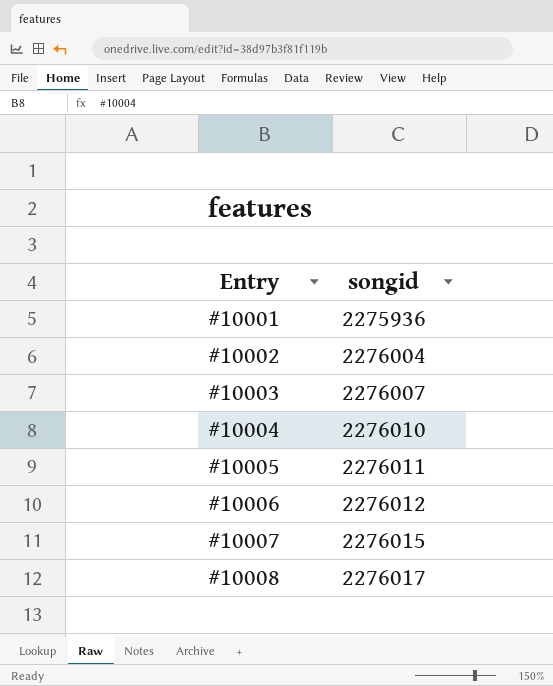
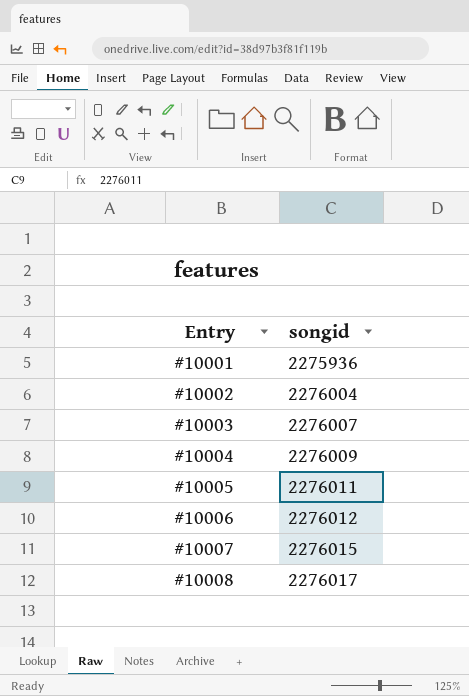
#10004 | songid: 2276010 -> 2276009

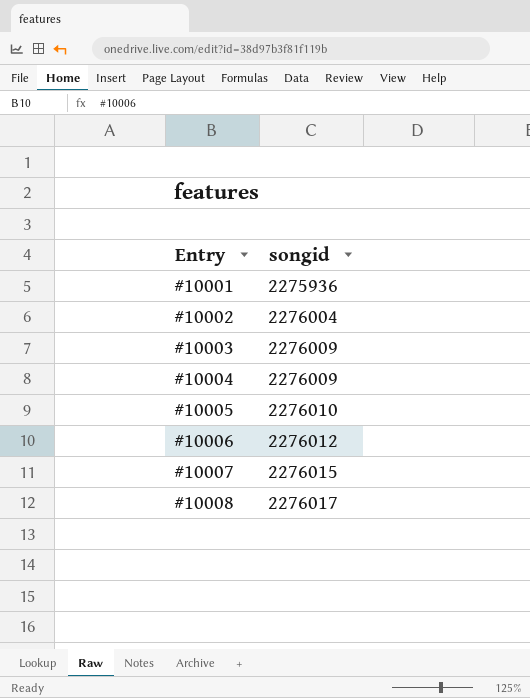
#10003 | songid: 2276007 -> 2276009
#10005 | songid: 2276011 -> 2276010

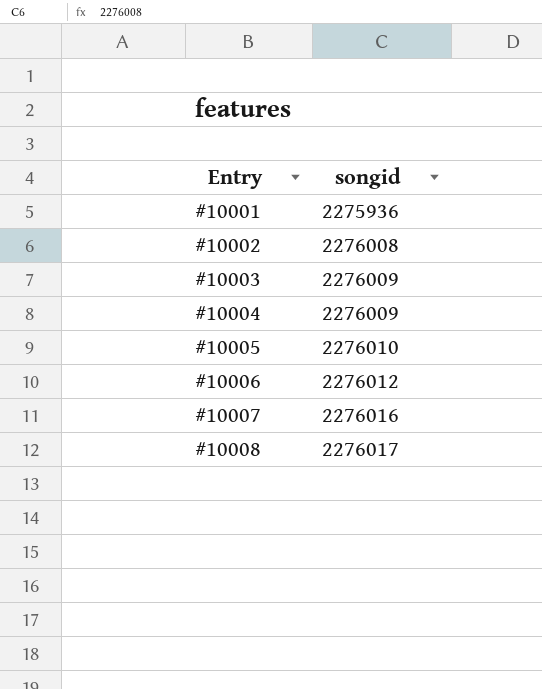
#10002 | songid: 2276004 -> 2276008
#10007 | songid: 2276015 -> 2276016

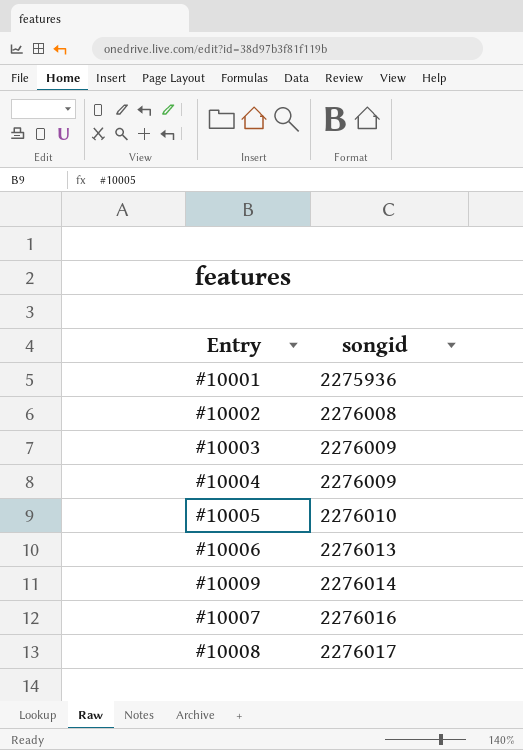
#10006 | songid: 2276012 -> 2276013
row #10009: none -> 2276014

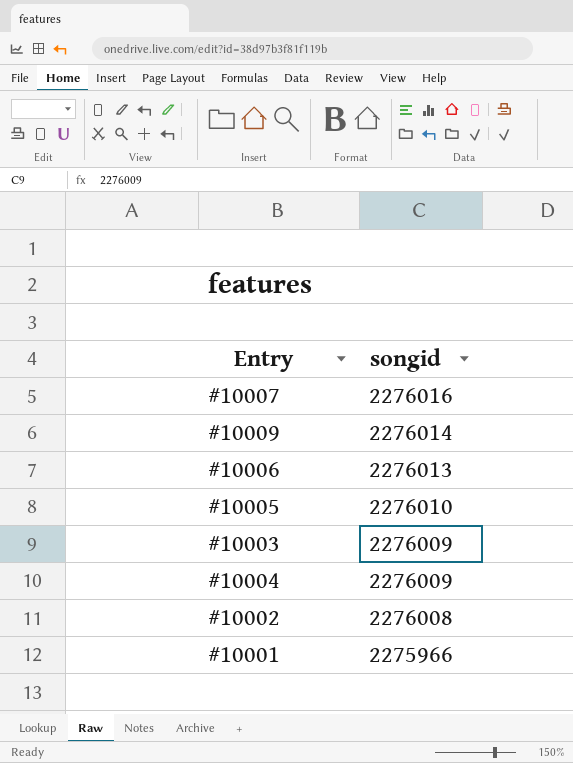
row order: songid ascending -> songid descending
row #10008: 2276017 -> none
#10001 | songid: 2275936 -> 2275966

